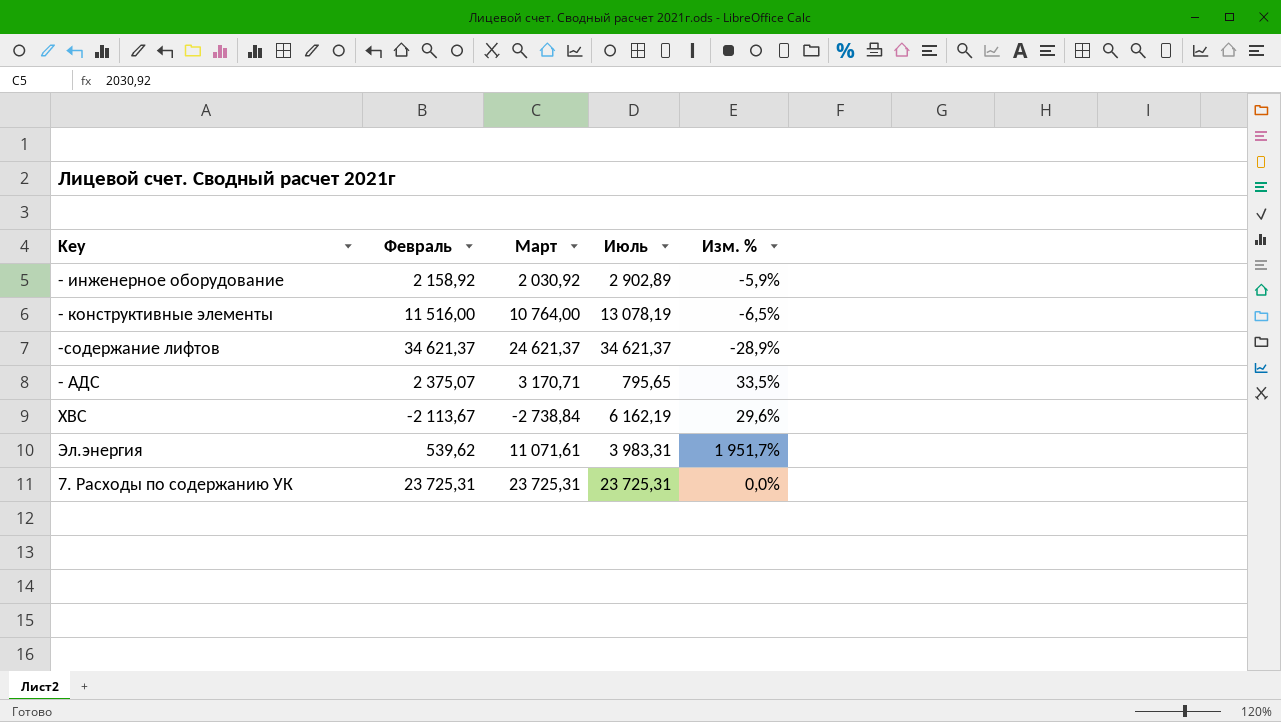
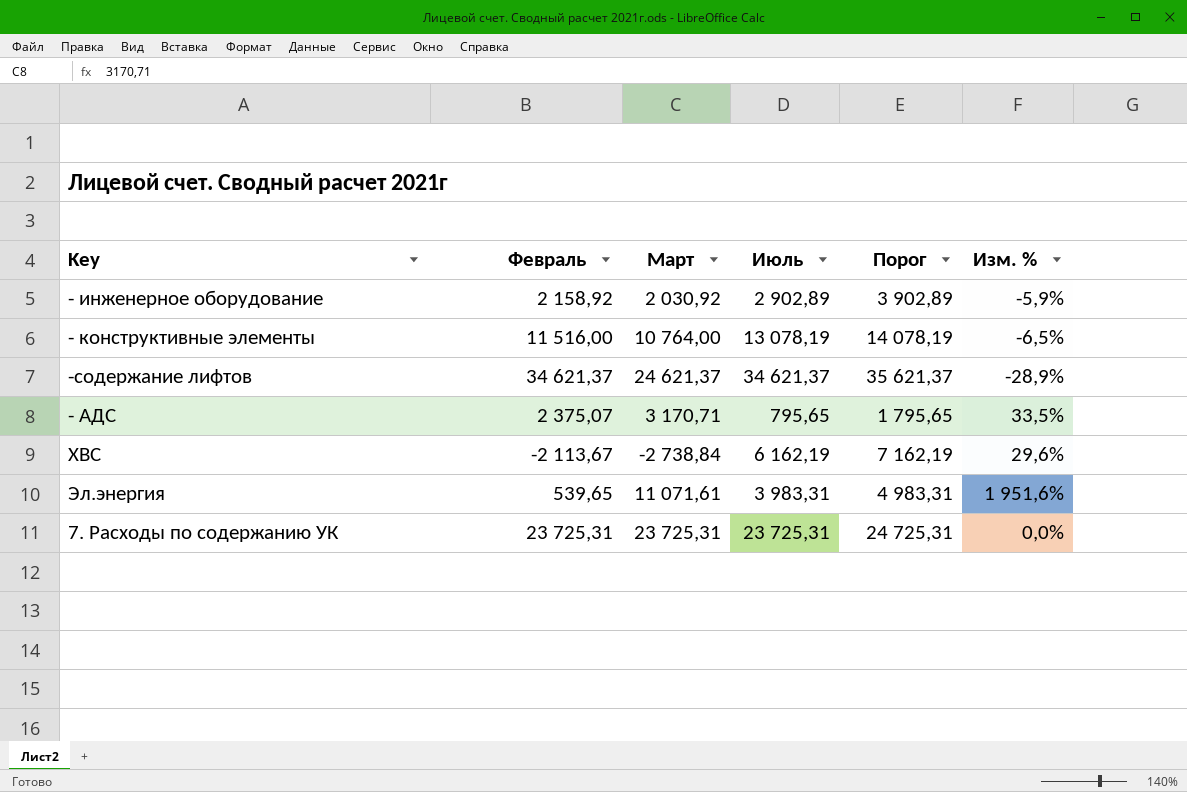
column Порог | formula: none -> [Июль] + 1000
Эл.энергия | Февраль: 539,62 -> 539,65
Эл.энергия | Изм. %: 1 951,7% -> 1 951,6%

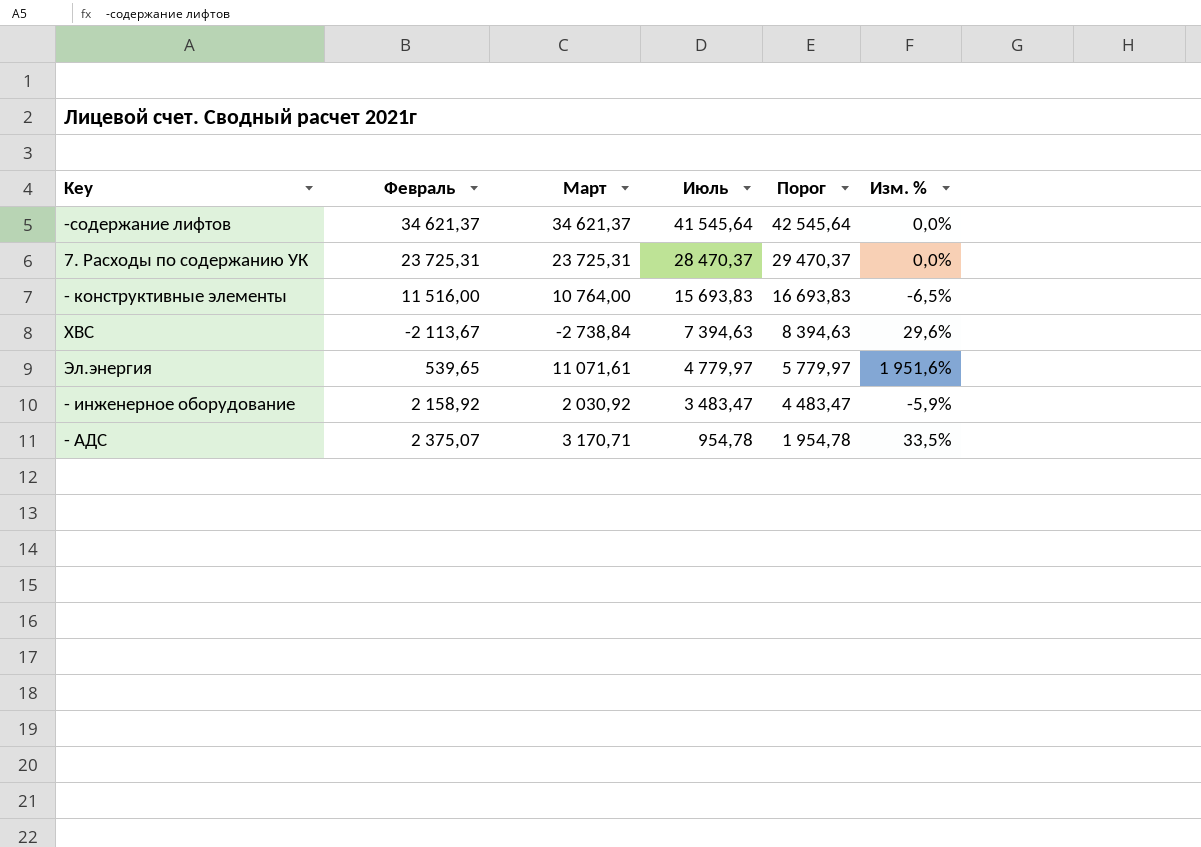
row order: none -> Июль descending
-содержание лифтов | Март: 24 621,37 -> 34 621,37
-содержание лифтов | Июль: 34 621,37 -> 41 545,64
-содержание лифтов | Порог: 35 621,37 -> 42 545,64
-содержание лифтов | Изм. %: -28,9% -> 0,0%
7. Расходы по содержанию УК | Июль: 23 725,31 -> 28 470,37
7. Расходы по содержанию УК | Порог: 24 725,31 -> 29 470,37
- конструктивные элементы | Июль: 13 078,19 -> 15 693,83
- конструктивные элементы | Порог: 14 078,19 -> 16 693,83
ХВС | Июль: 6 162,19 -> 7 394,63
ХВС | Порог: 7 162,19 -> 8 394,63
Эл.энергия | Июль: 3 983,31 -> 4 779,97
Эл.энергия | Порог: 4 983,31 -> 5 779,97
- инженерное оборудование | Июль: 2 902,89 -> 3 483,47
- инженерное оборудование | Порог: 3 902,89 -> 4 483,47
- АДС | Июль: 795,65 -> 954,78
- АДС | Порог: 1 795,65 -> 1 954,78

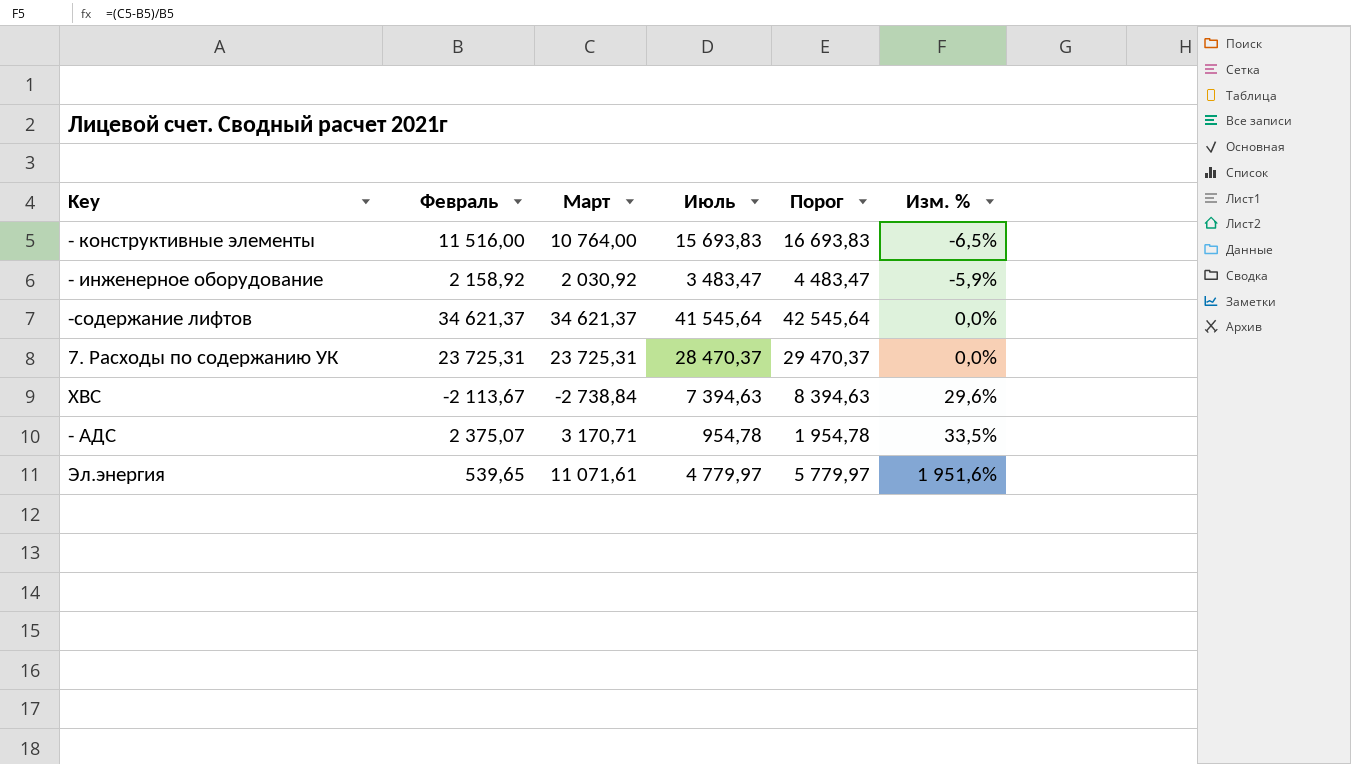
row order: Июль descending -> Изм. % ascending

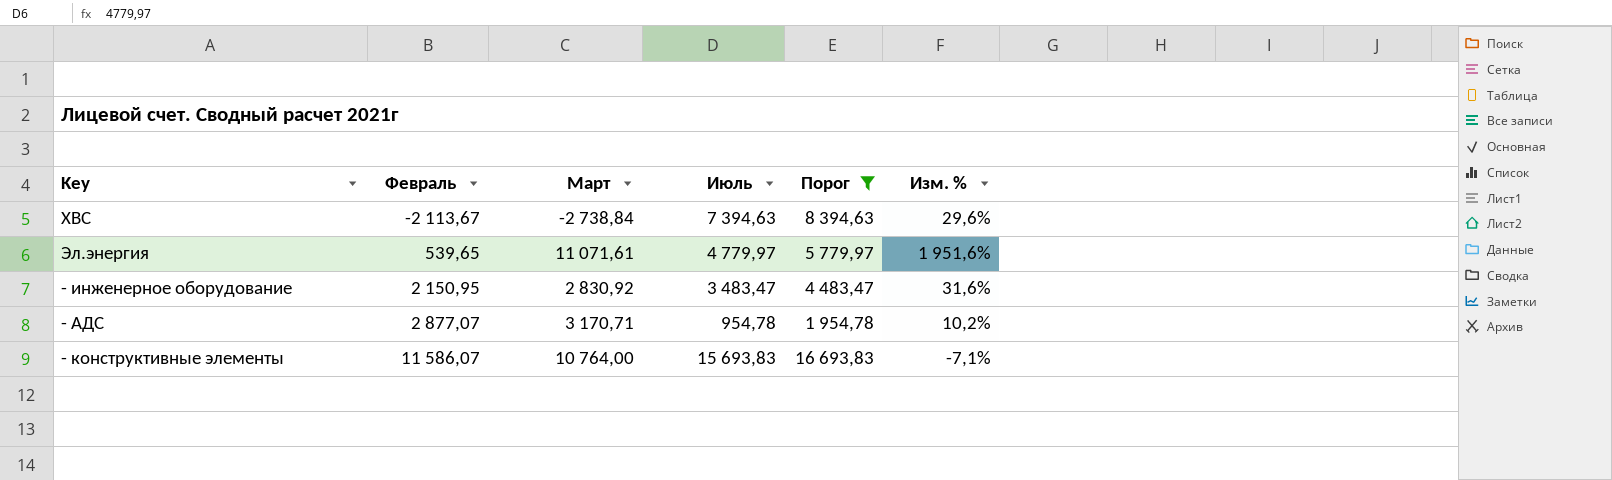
filter: none -> Порог <= 16 693,83
row order: Изм. % ascending -> Февраль ascending
- инженерное оборудование | Февраль: 2 158,92 -> 2 150,95
- инженерное оборудование | Март: 2 030,92 -> 2 830,92
- инженерное оборудование | Изм. %: -5,9% -> 31,6%
- АДС | Февраль: 2 375,07 -> 2 877,07
- АДС | Изм. %: 33,5% -> 10,2%
- конструктивные элементы | Февраль: 11 516,00 -> 11 586,07
- конструктивные элементы | Изм. %: -6,5% -> -7,1%

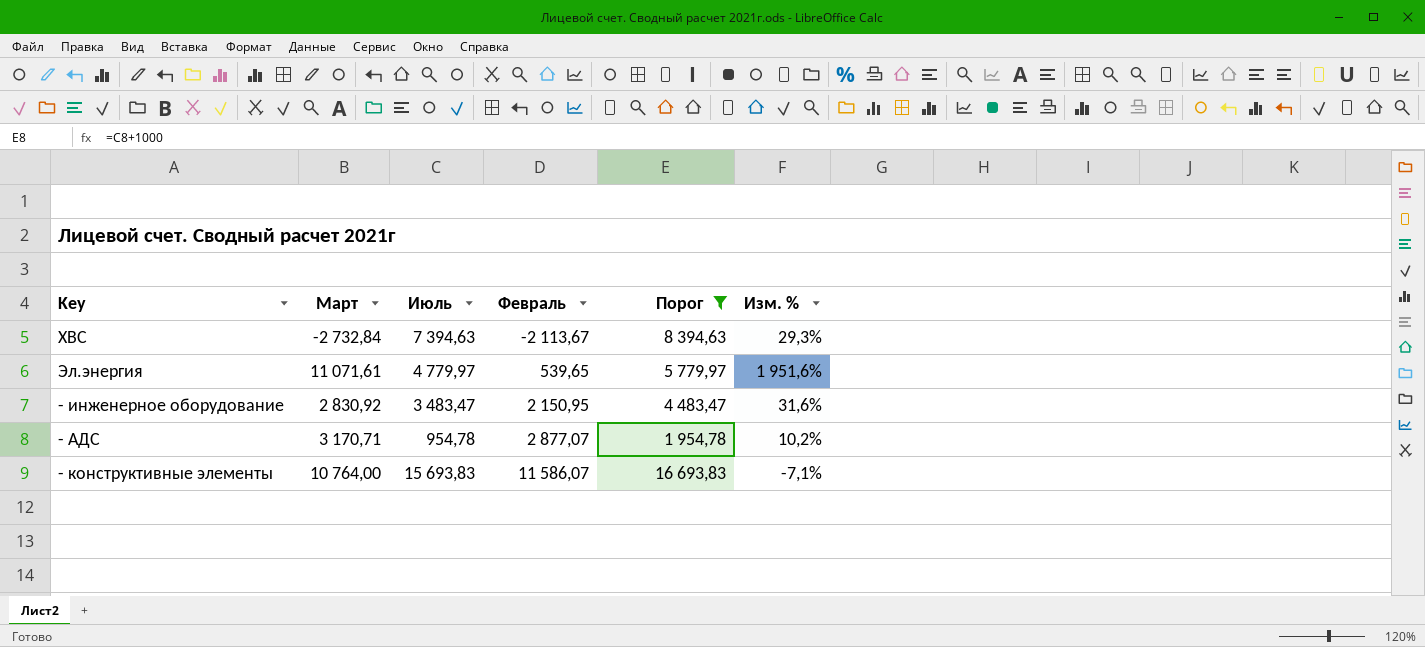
column Февраль | position: 2 -> 4
ХВС | Март: -2 738,84 -> -2 732,84
ХВС | Изм. %: 29,6% -> 29,3%

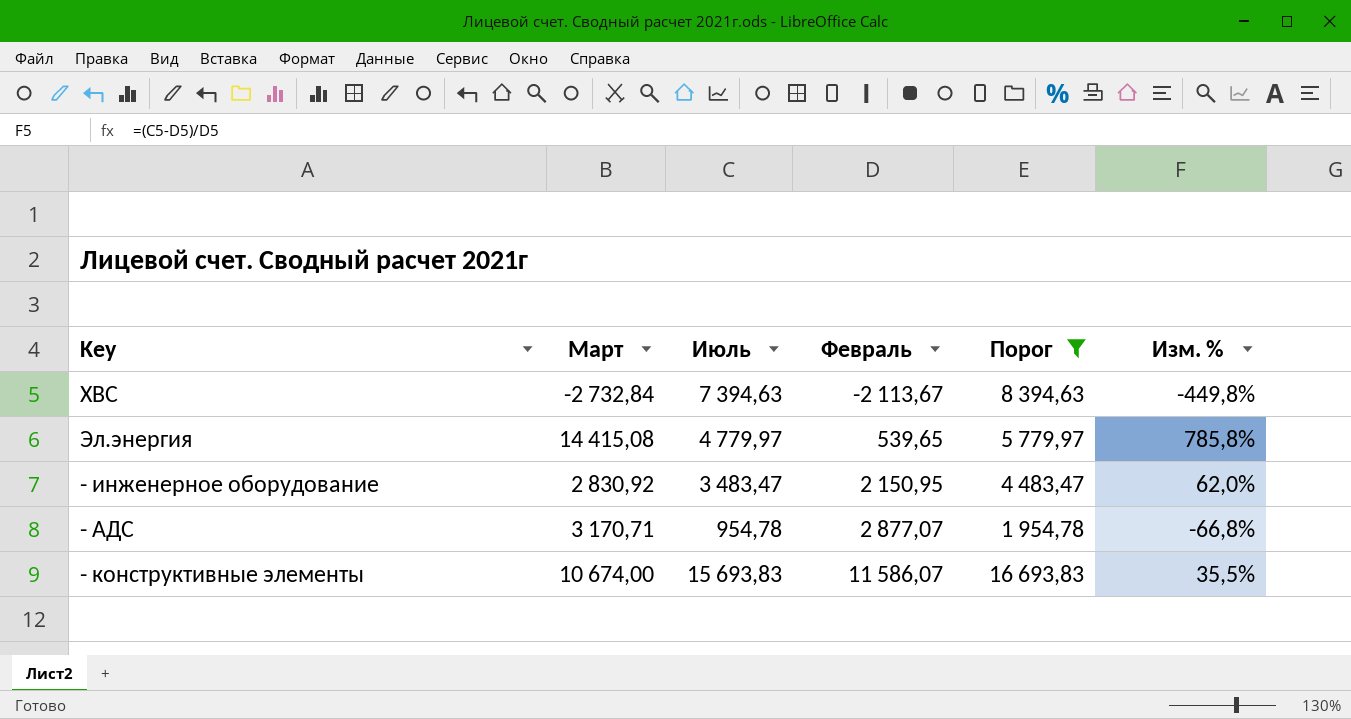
column Изм. % | formula: ([Март] - [Февраль]) / [Февраль] -> ([Июль] - [Февраль]) / [Февраль]
Эл.энергия | Март: 11 071,61 -> 14 415,08
- конструктивные элементы | Март: 10 764,00 -> 10 674,00

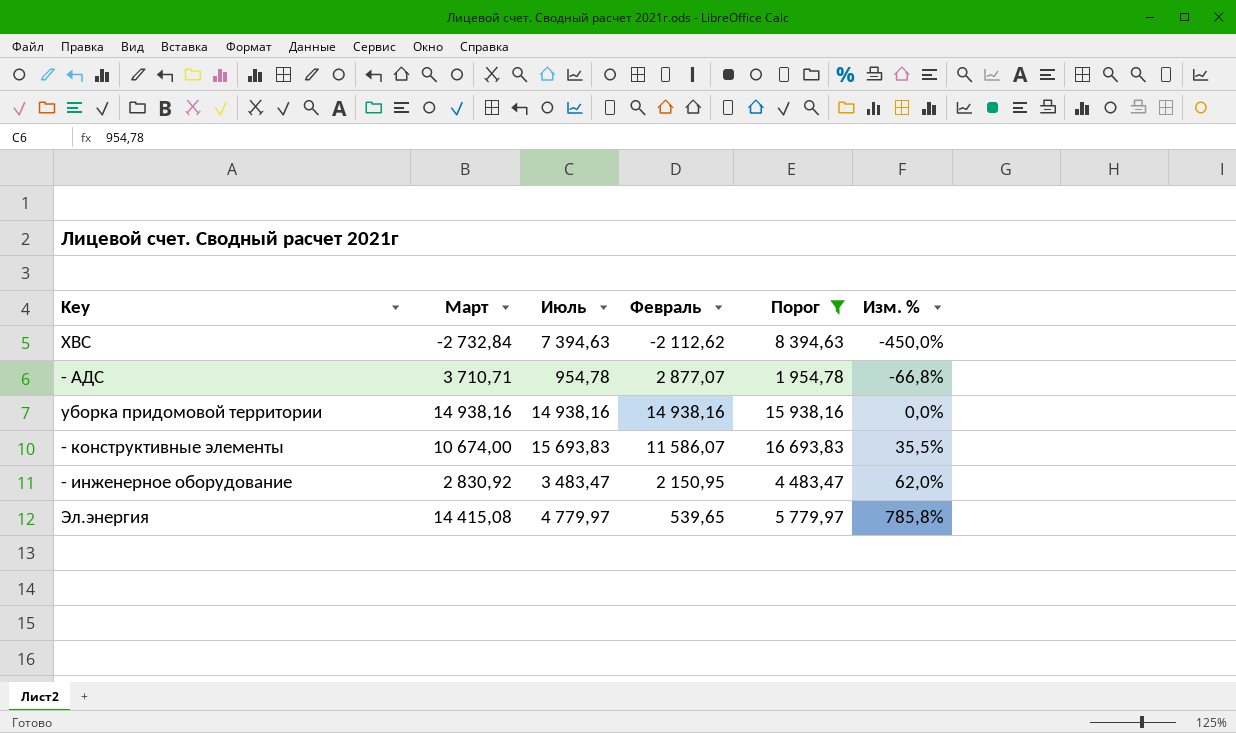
row order: Февраль ascending -> Изм. % ascending
ХВС | Февраль: -2 113,67 -> -2 112,62
ХВС | Изм. %: -449,8% -> -450,0%
- АДС | Март: 3 170,71 -> 3 710,71
row уборка придомовой территории: none -> 14 938,16 | 14 938,16 | 14 938,16 | 15 938,16 | 0,0%

